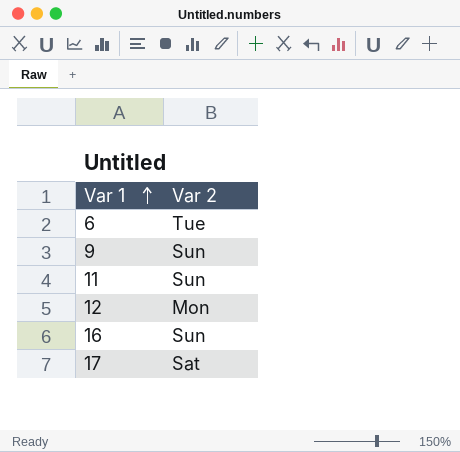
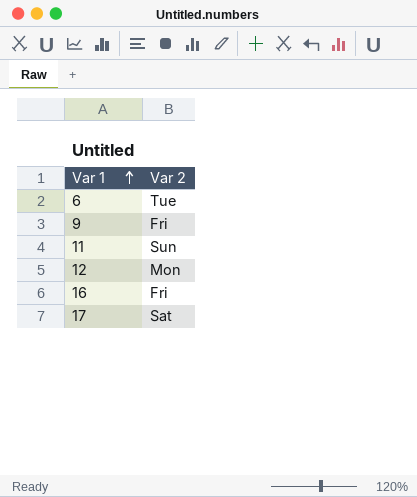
9 | Var 2: Sun -> Fri
16 | Var 2: Sun -> Fri

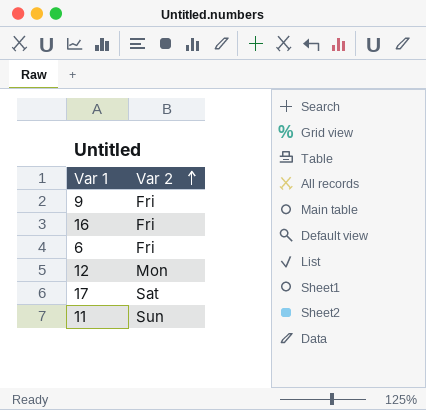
row order: Var 1 ascending -> Var 2 ascending
6 | Var 2: Tue -> Fri

